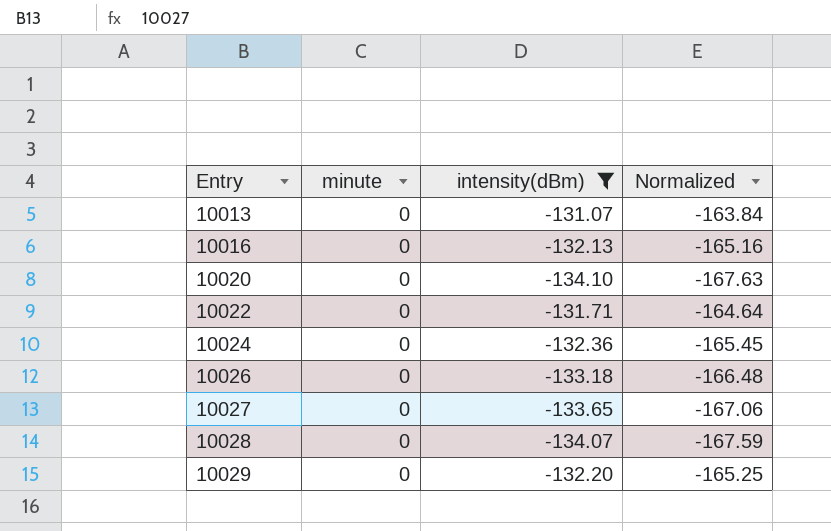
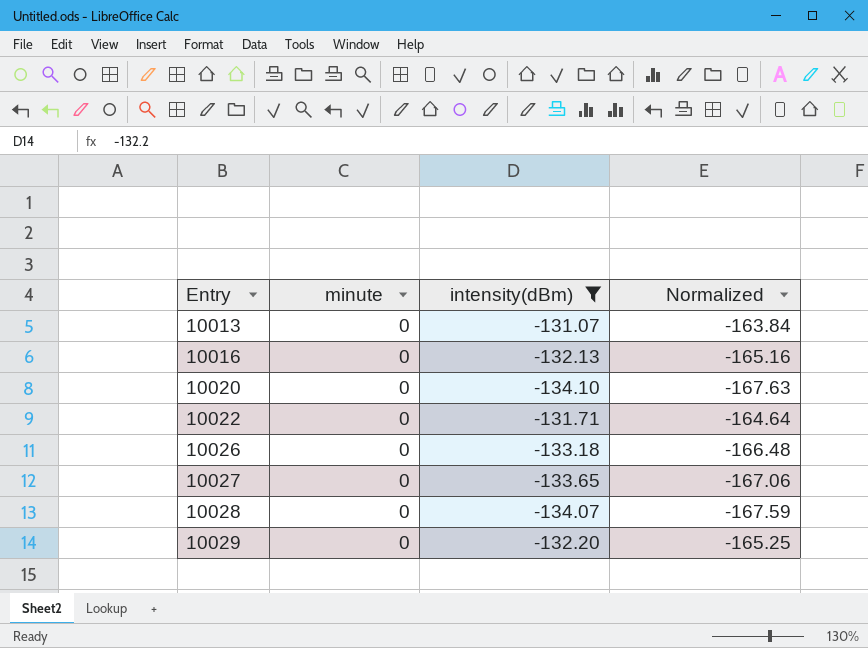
row 10024: 0 | -132.36 | -165.45 -> none

